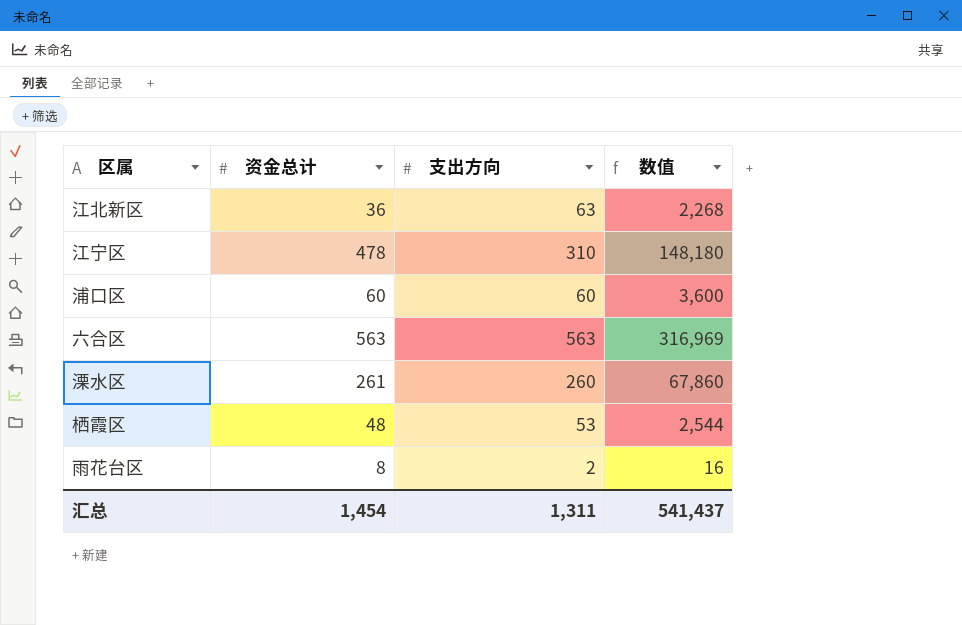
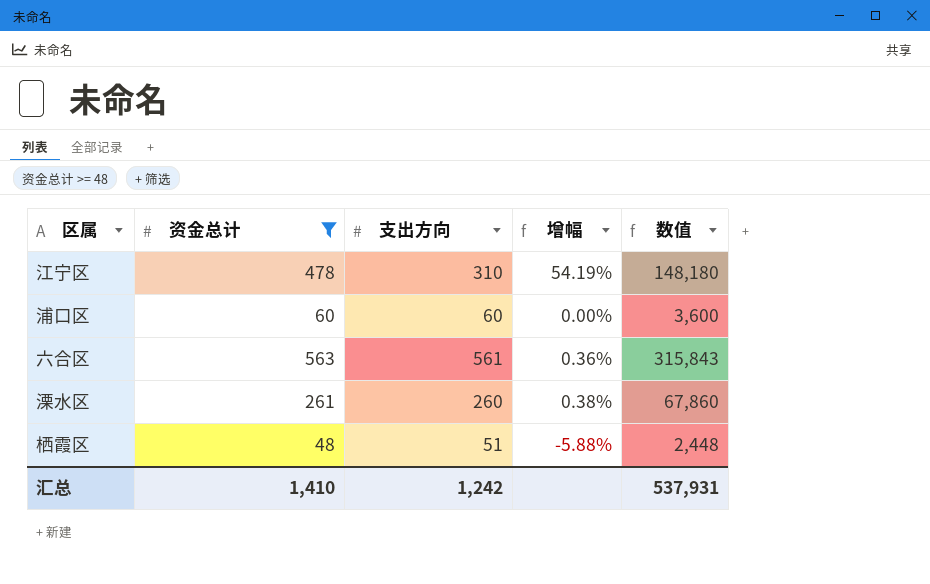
filter: none -> 资金总计 >= 48
column 增幅 | formula: none -> ([资金总计] - [支出方向]) / [支出方向]
六合区 | 支出方向: 563 -> 561
六合区 | 数值: 316,969 -> 315,843
栖霞区 | 支出方向: 53 -> 51
栖霞区 | 数值: 2,544 -> 2,448
汇总 | 资金总计: 1,454 -> 1,410
汇总 | 支出方向: 1,311 -> 1,242
汇总 | 数值: 541,437 -> 537,931

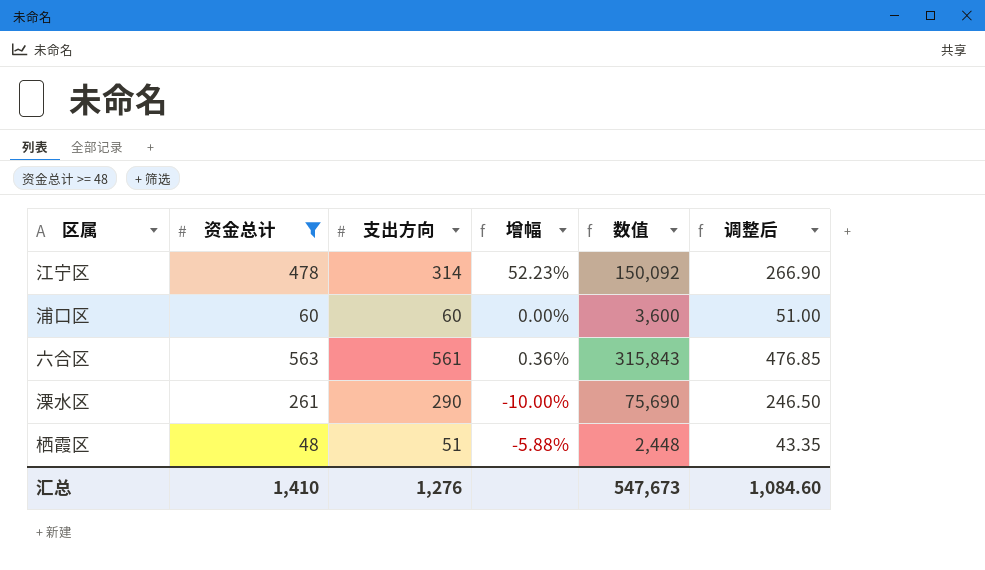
column 调整后 | formula: none -> [支出方向] * 0.85
江宁区 | 支出方向: 310 -> 314
江宁区 | 增幅: 54.19% -> 52.23%
江宁区 | 数值: 148,180 -> 150,092
溧水区 | 支出方向: 260 -> 290
溧水区 | 增幅: 0.38% -> -10.00%
溧水区 | 数值: 67,860 -> 75,690
汇总 | 支出方向: 1,242 -> 1,276
汇总 | 数值: 537,931 -> 547,673

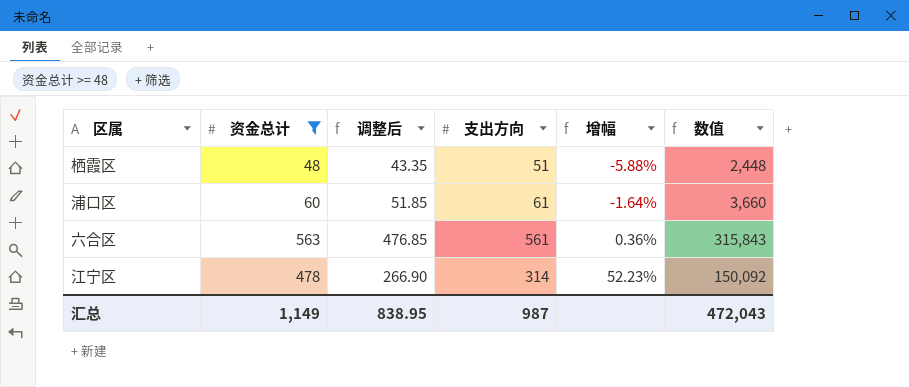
row order: none -> 增幅 ascending
column 调整后 | position: 6 -> 3
row 溧水区: 261 | 290 | -10.00% | 75,690 | 246.50 -> none
浦口区 | 调整后: 51.00 -> 51.85
浦口区 | 支出方向: 60 -> 61
浦口区 | 增幅: 0.00% -> -1.64%
浦口区 | 数值: 3,600 -> 3,660
汇总 | 资金总计: 1,410 -> 1,149
汇总 | 调整后: 1,084.60 -> 838.95
汇总 | 支出方向: 1,276 -> 987
汇总 | 数值: 547,673 -> 472,043

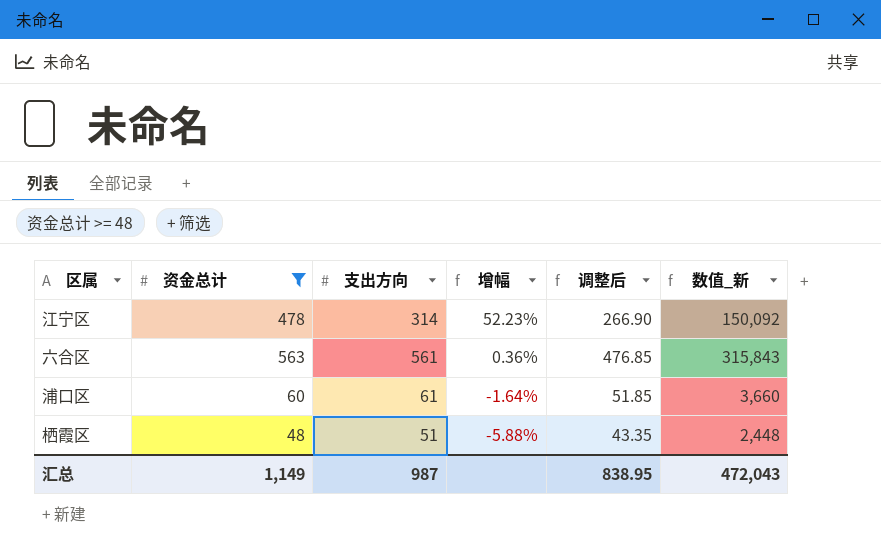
row order: 增幅 ascending -> 增幅 descending
column 调整后 | position: 3 -> 5
column name: 数值 -> 数值_新

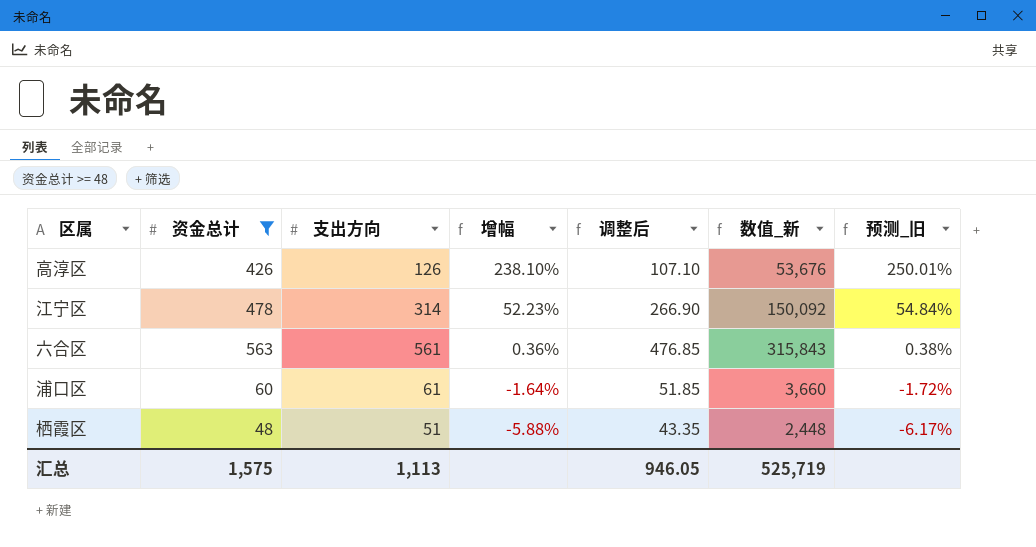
column 预测_旧 | formula: none -> [增幅] * 1.05
row 高淳区: none -> 426 | 126 | 238.10% | 107.10 | 53,676 | 250.01%
汇总 | 资金总计: 1,149 -> 1,575
汇总 | 支出方向: 987 -> 1,113
汇总 | 调整后: 838.95 -> 946.05
汇总 | 数值_新: 472,043 -> 525,719

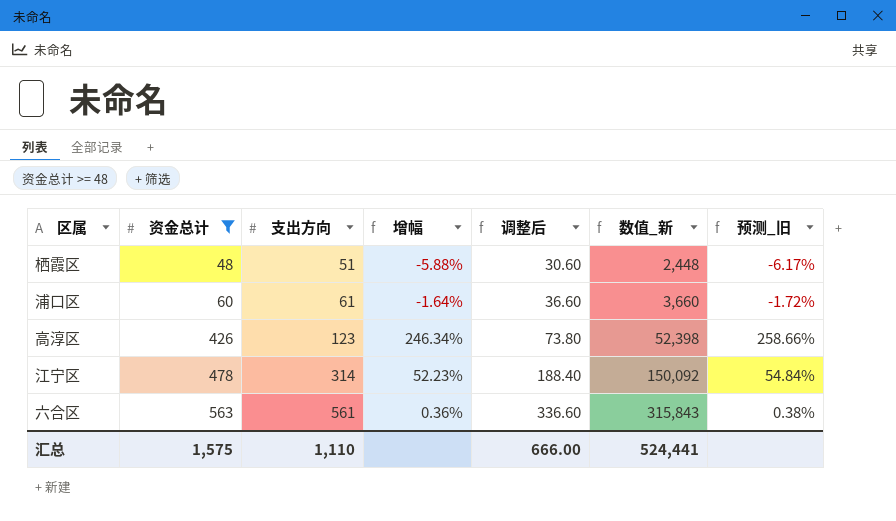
row order: 增幅 descending -> 资金总计 ascending
column 调整后 | formula: [支出方向] * 0.85 -> [支出方向] * 0.6
高淳区 | 支出方向: 126 -> 123
高淳区 | 增幅: 238.10% -> 246.34%
高淳区 | 数值_新: 53,676 -> 52,398
高淳区 | 预测_旧: 250.01% -> 258.66%
汇总 | 支出方向: 1,113 -> 1,110
汇总 | 调整后: 946.05 -> 666.00
汇总 | 数值_新: 525,719 -> 524,441

